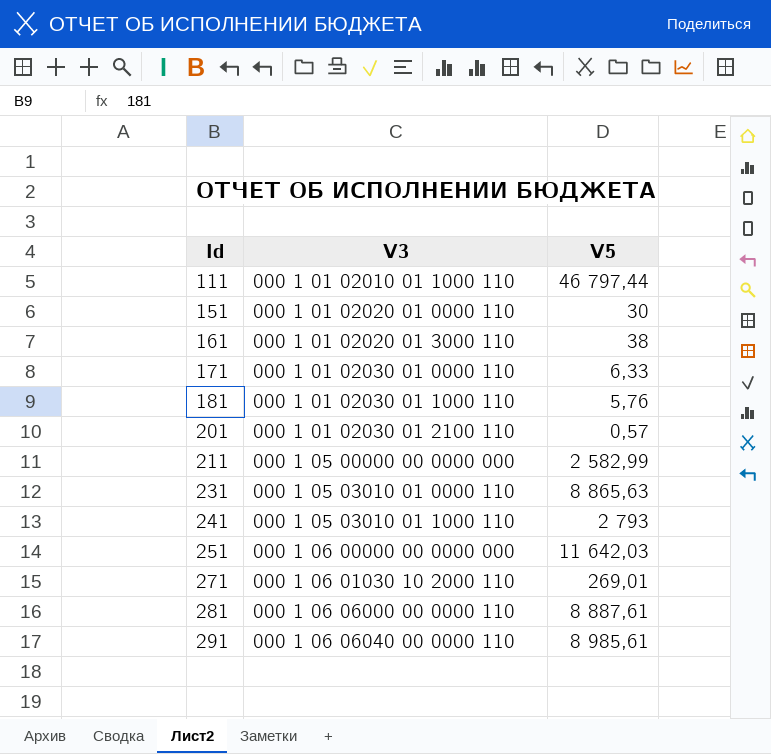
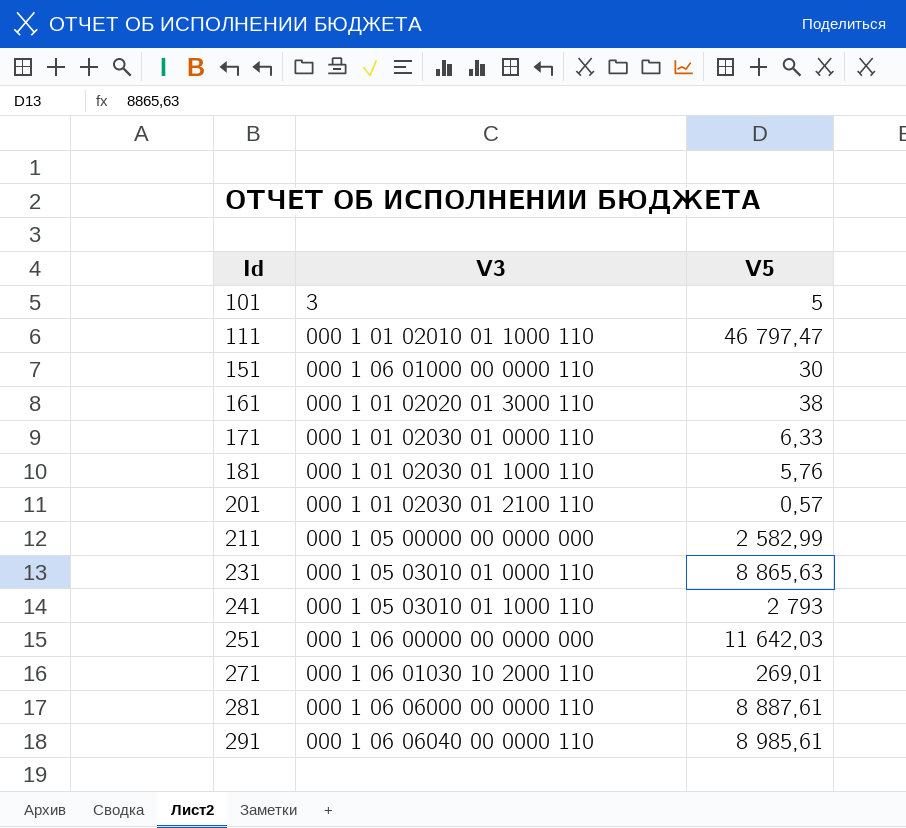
row 101: none -> 3 | 5
111 | V5: 46 797,44 -> 46 797,47
151 | V3: 000 1 01 02020 01 0000 110 -> 000 1 06 01000 00 0000 110

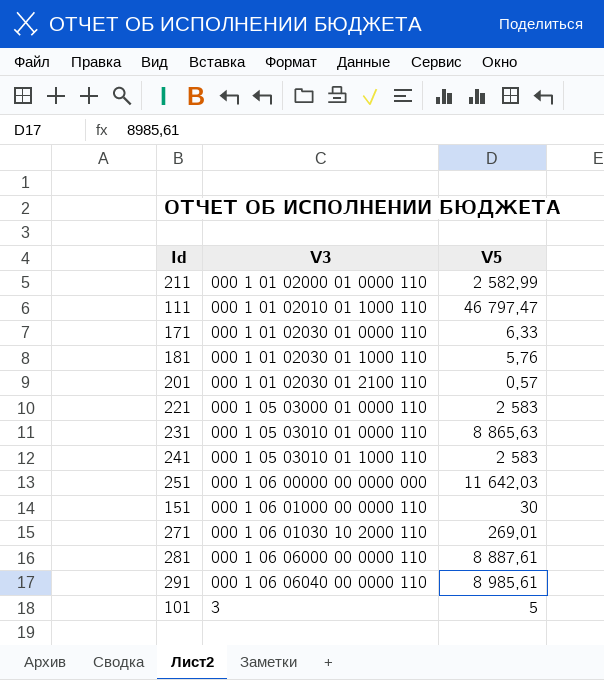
row order: Id ascending -> V3 ascending
row 161: 000 1 01 02020 01 3000 110 | 38 -> none
211 | V3: 000 1 05 00000 00 0000 000 -> 000 1 01 02000 01 0000 110
row 221: none -> 000 1 05 03000 01 0000 110 | 2 583
241 | V5: 2 793 -> 2 583

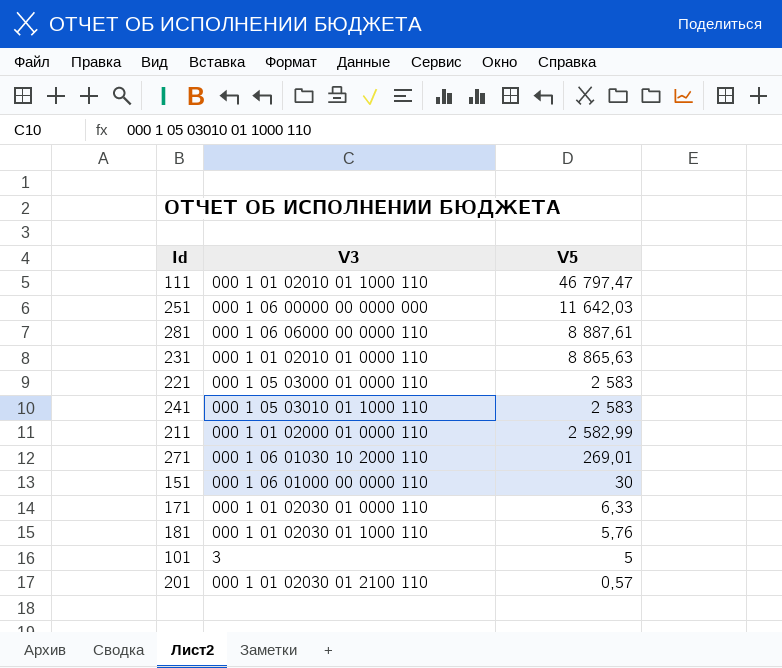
row order: V3 ascending -> V5 descending
row 291: 000 1 06 06040 00 0000 110 | 8 985,61 -> none
231 | V3: 000 1 05 03010 01 0000 110 -> 000 1 01 02010 01 0000 110

